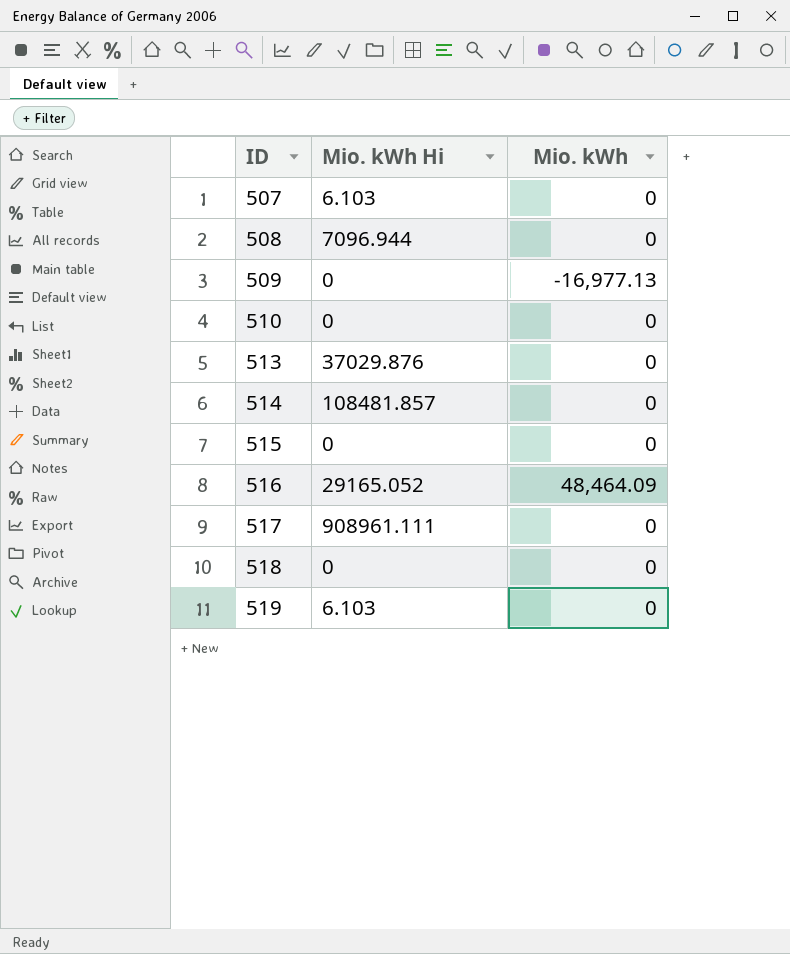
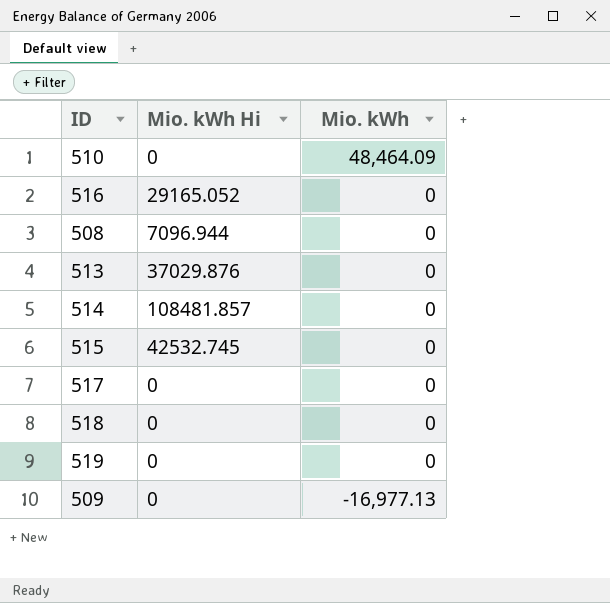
row order: ID ascending -> Mio. kWh descending
row 507: 6.103 | 0 -> none
510 | Mio. kWh: 0 -> 48,464.09
516 | Mio. kWh: 48,464.09 -> 0
515 | Mio. kWh Hi: 0 -> 42532.745
517 | Mio. kWh Hi: 908961.111 -> 0
519 | Mio. kWh Hi: 6.103 -> 0

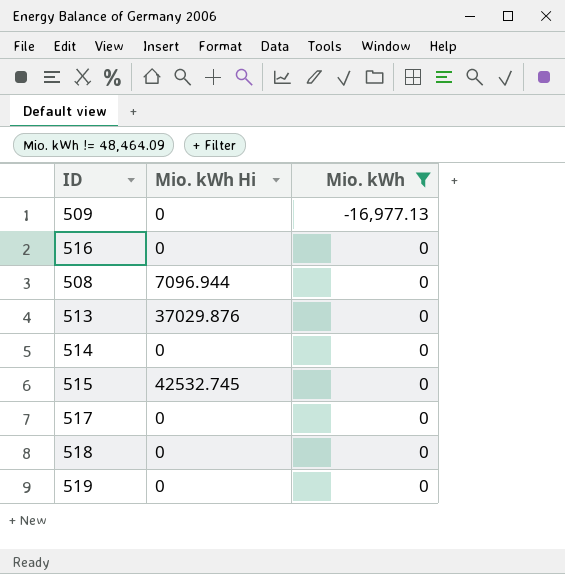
filter: none -> Mio. kWh != 48,464.09
row order: Mio. kWh descending -> Mio. kWh ascending
516 | Mio. kWh Hi: 29165.052 -> 0
514 | Mio. kWh Hi: 108481.857 -> 0

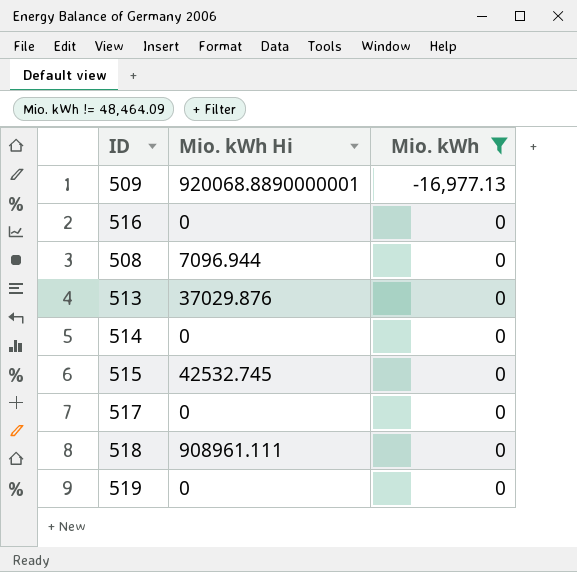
509 | Mio. kWh Hi: 0 -> 920068.8890000001
518 | Mio. kWh Hi: 0 -> 908961.111

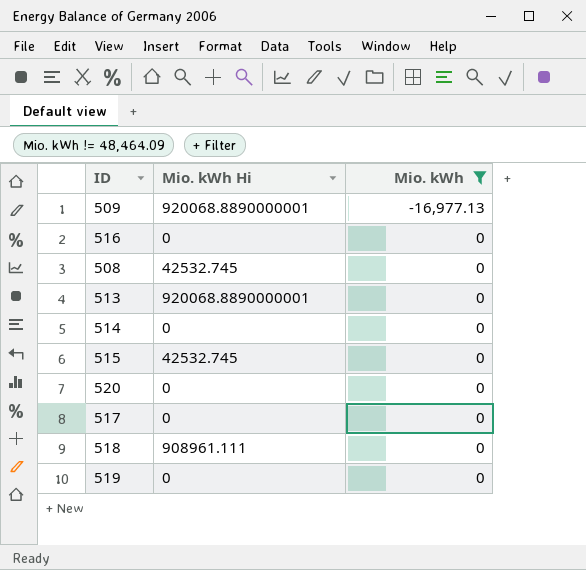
508 | Mio. kWh Hi: 7096.944 -> 42532.745
513 | Mio. kWh Hi: 37029.876 -> 920068.8890000001
row 520: none -> 0 | 0

